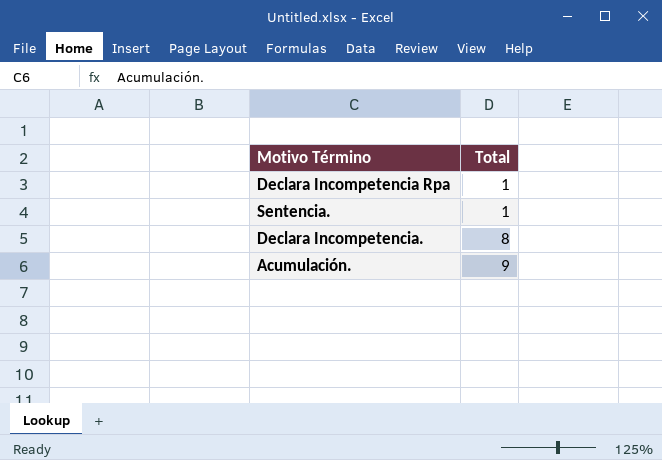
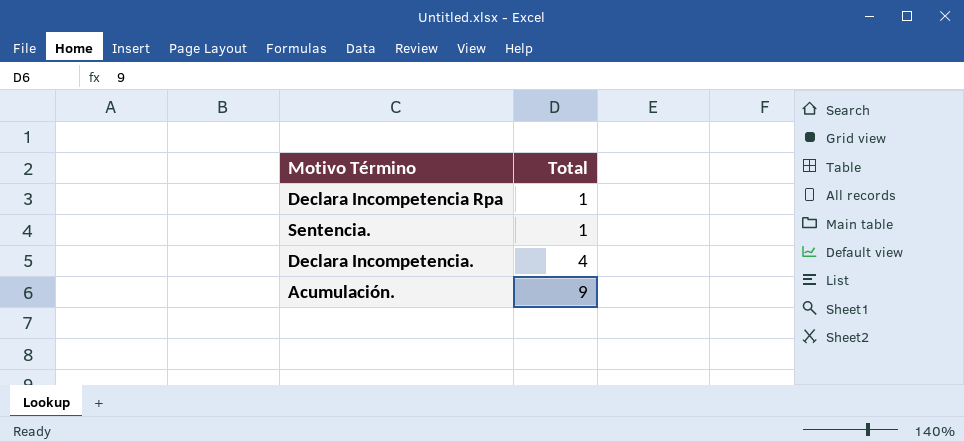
Declara Incompetencia. | Total: 8 -> 4

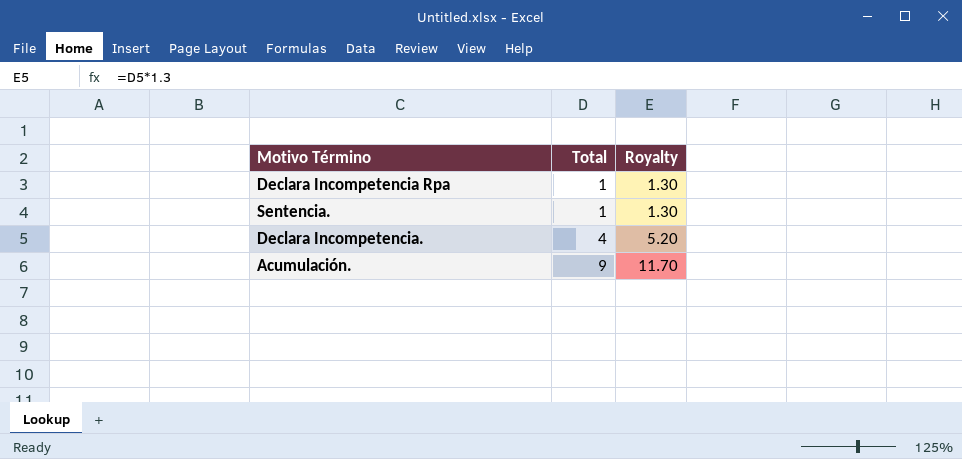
column Royalty | formula: none -> [Total] * 1.3

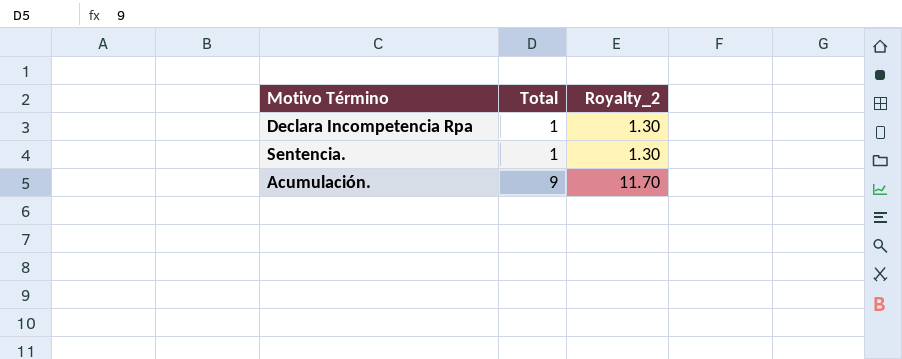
column name: Royalty -> Royalty_2
row Declara Incompetencia.: 4 | 5.20 -> none

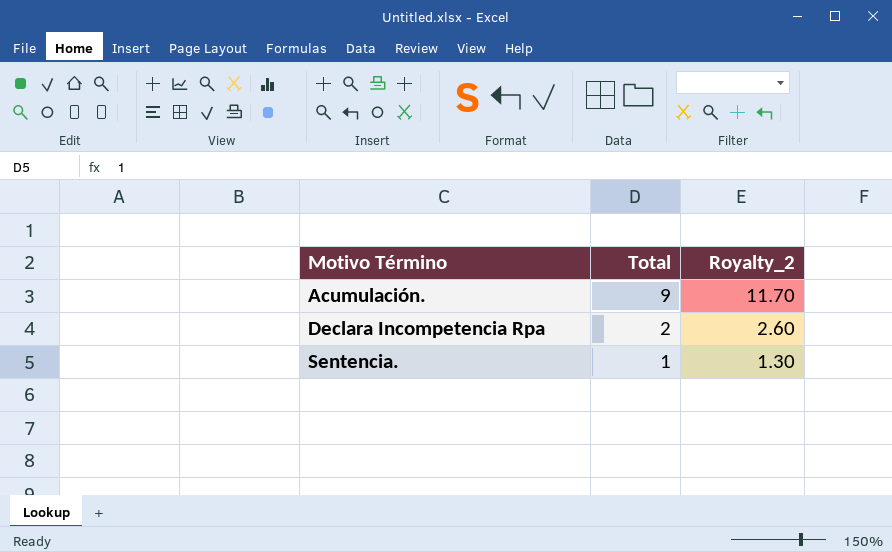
row order: Total ascending -> Motivo Término ascending
Declara Incompetencia Rpa | Total: 1 -> 2
Declara Incompetencia Rpa | Royalty_2: 1.30 -> 2.60

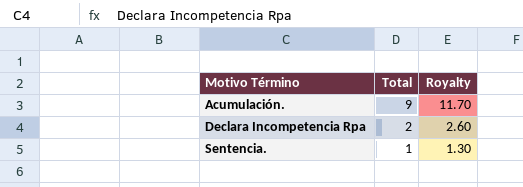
column name: Royalty_2 -> Royalty

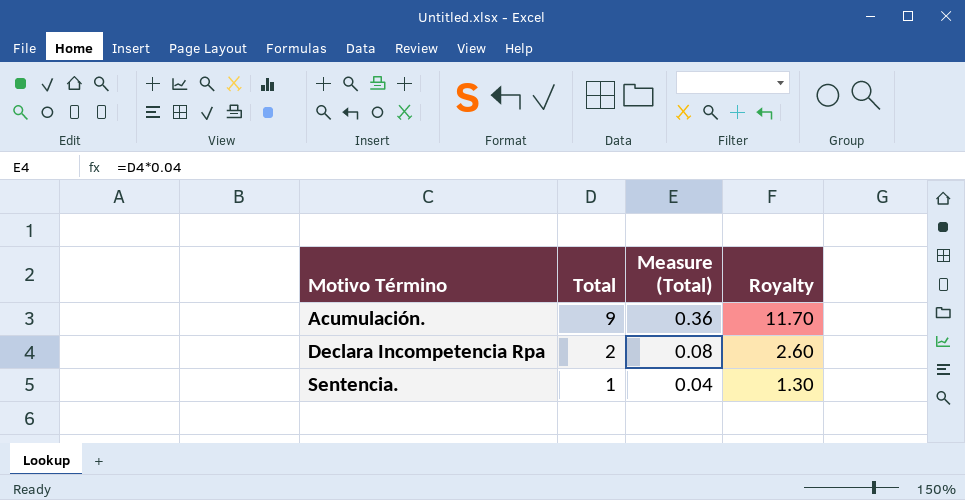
column Measure (Total) | formula: none -> [Total] * 0.04

